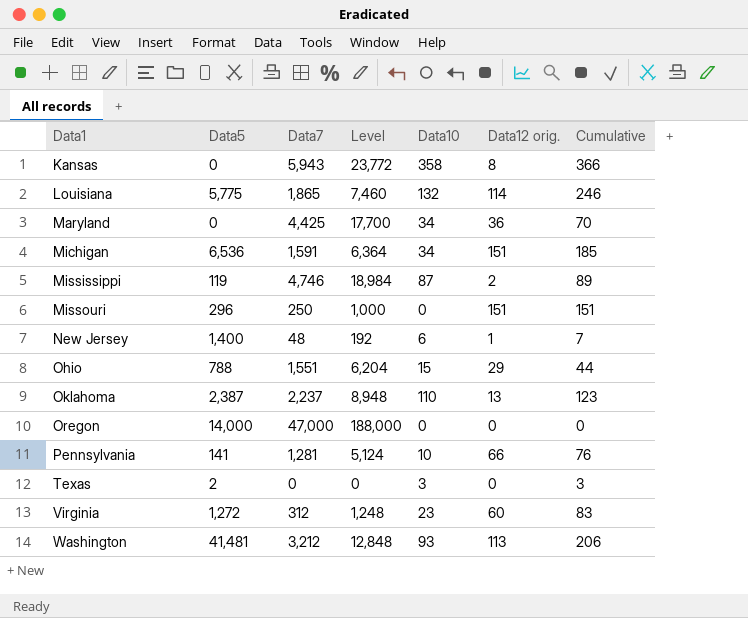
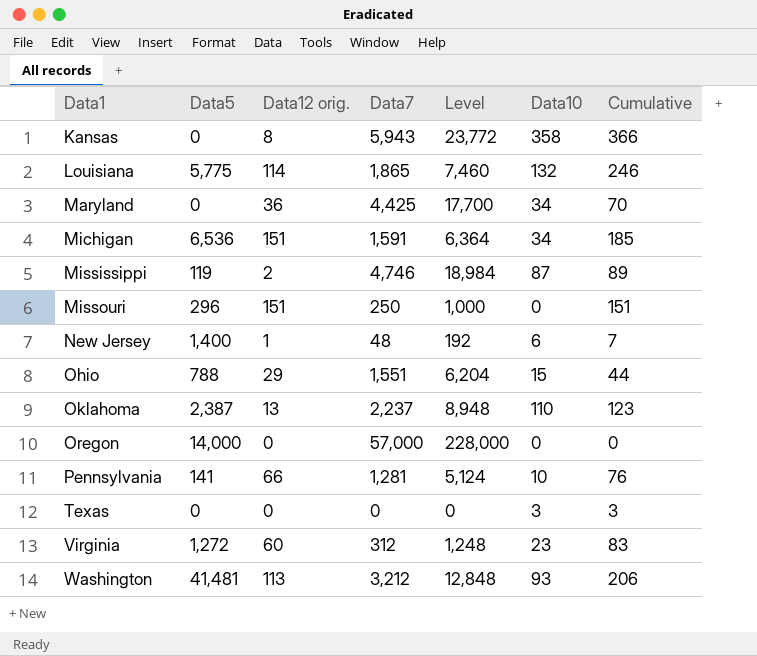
column Data12 orig. | position: 6 -> 3
Oregon | Data7: 47,000 -> 57,000
Oregon | Level: 188,000 -> 228,000
Texas | Data5: 2 -> 0

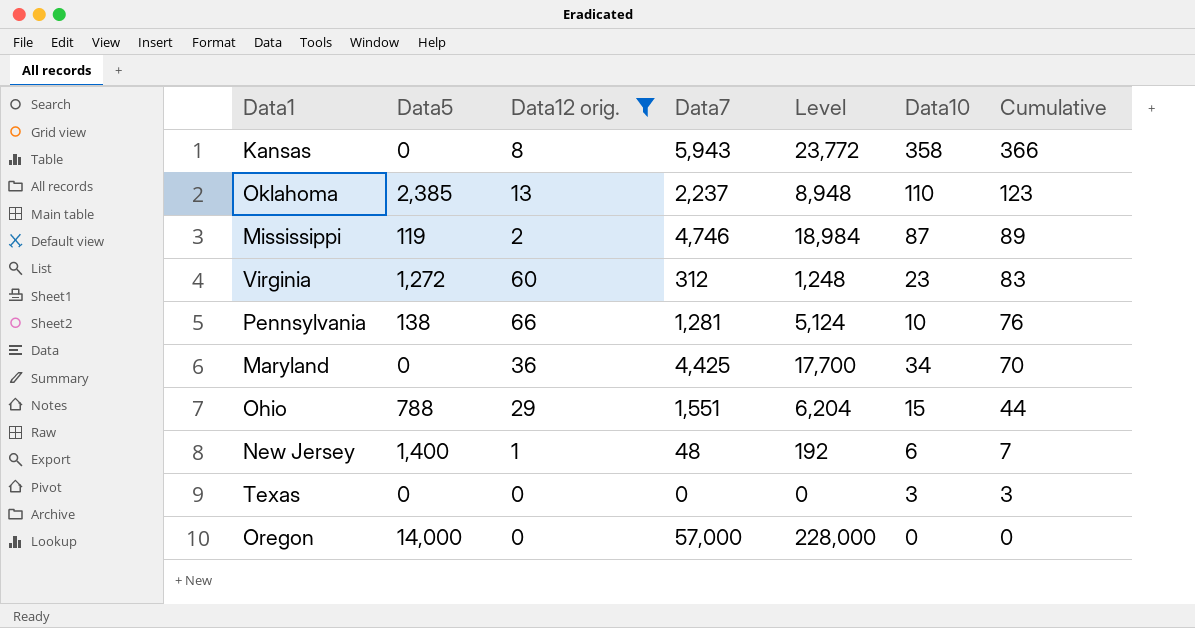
filter: none -> Data12 orig. <= 66
row order: Data1 ascending -> Cumulative descending
Oklahoma | Data5: 2,387 -> 2,385
Pennsylvania | Data5: 141 -> 138

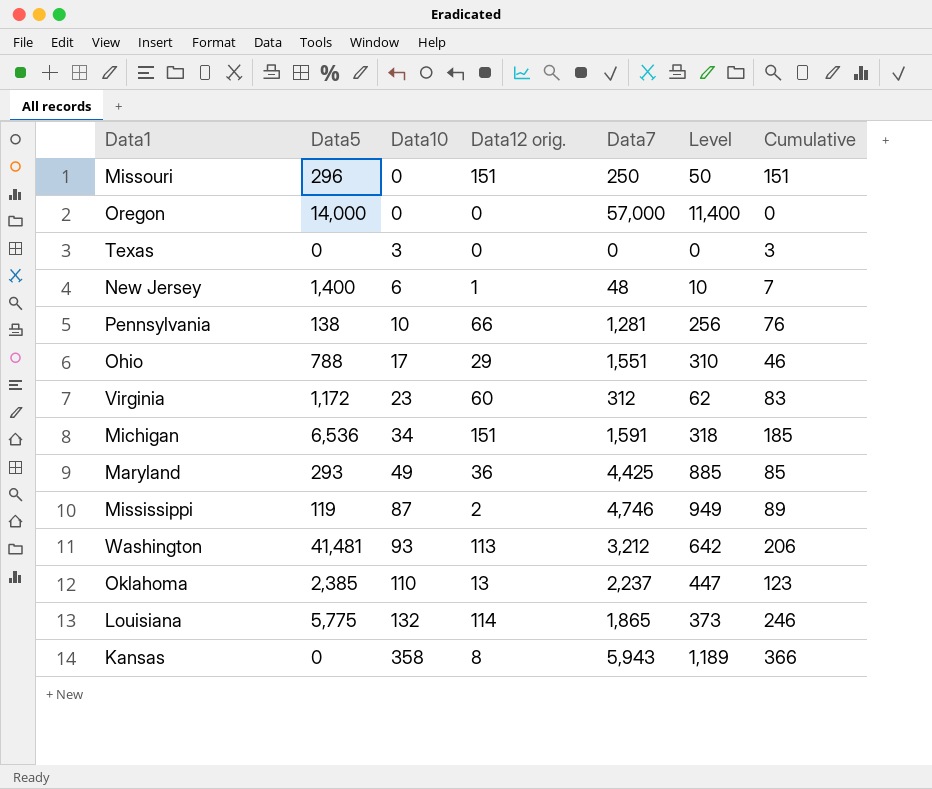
filter: Data12 orig. <= 66 -> none
row order: Cumulative descending -> Data10 ascending
column Data10 | position: 6 -> 3
column Level | formula: [Data7] * 4 -> [Data7] * 0.2
Ohio | Data10: 15 -> 17
Ohio | Cumulative: 44 -> 46
Virginia | Data5: 1,272 -> 1,172
Maryland | Data5: 0 -> 293
Maryland | Data10: 34 -> 49
Maryland | Cumulative: 70 -> 85

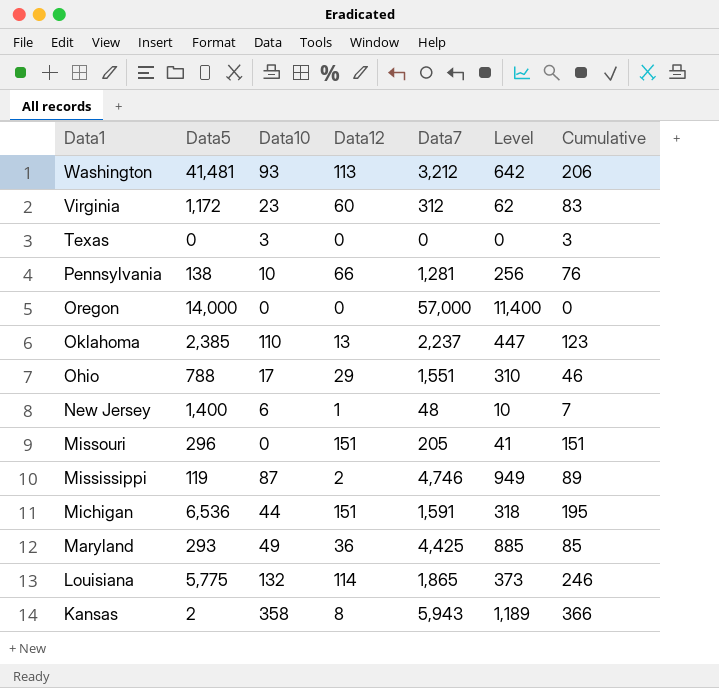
row order: Data10 ascending -> Data1 descending
column name: Data12 orig. -> Data12
Missouri | Data7: 250 -> 205
Missouri | Level: 50 -> 41
Michigan | Data10: 34 -> 44
Michigan | Cumulative: 185 -> 195
Kansas | Data5: 0 -> 2

